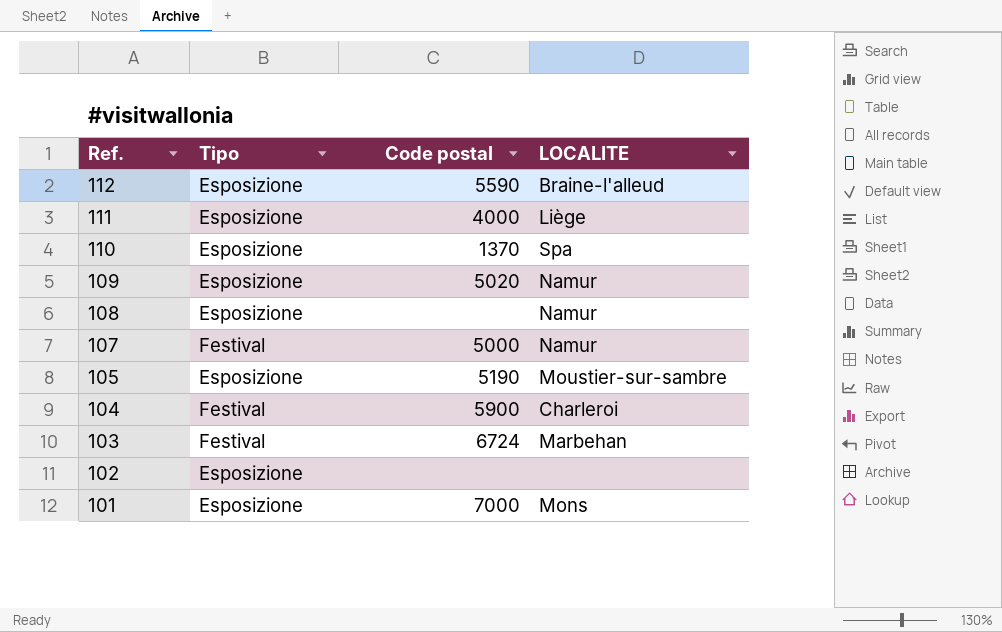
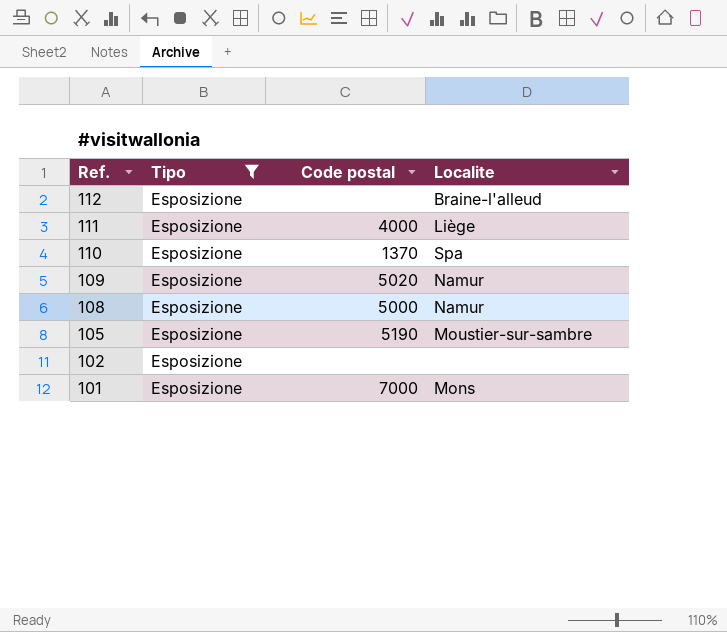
filter: none -> Tipo = Esposizione
column name: LOCALITE -> Localite
112 | Code postal: 5590 -> none
108 | Code postal: none -> 5000

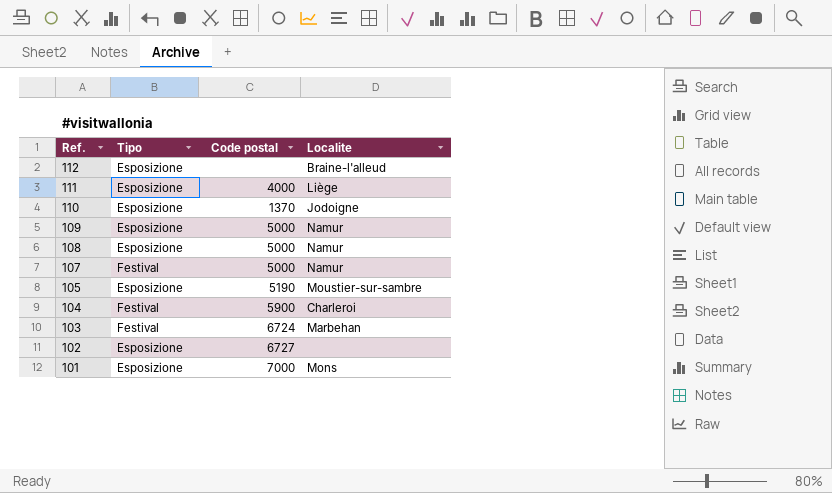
filter: Tipo = Esposizione -> none
110 | Localite: Spa -> Jodoigne
109 | Code postal: 5020 -> 5000
102 | Code postal: none -> 6727

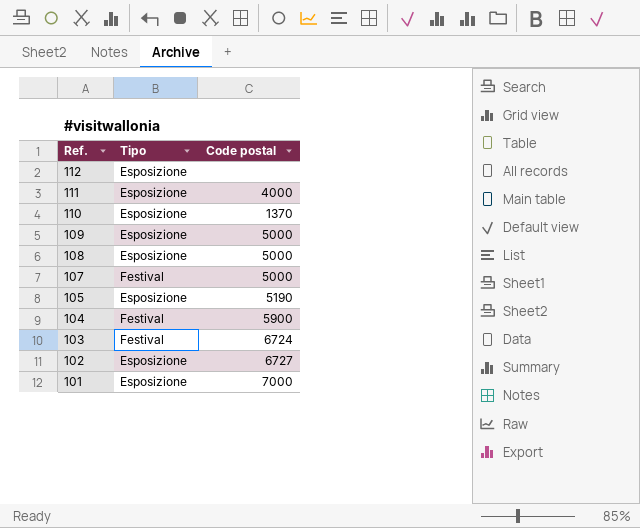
column Localite | position: 4 -> none

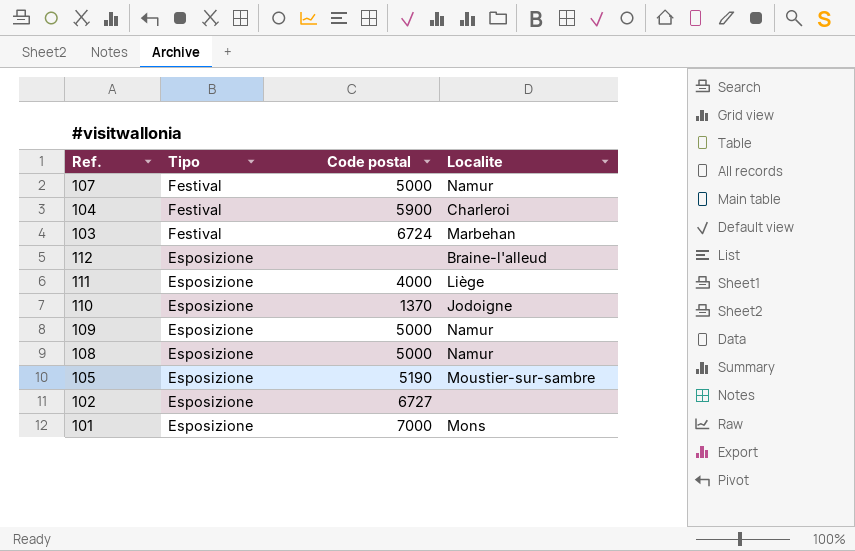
row order: Ref. descending -> Tipo descending
column Localite | position: none -> 4

